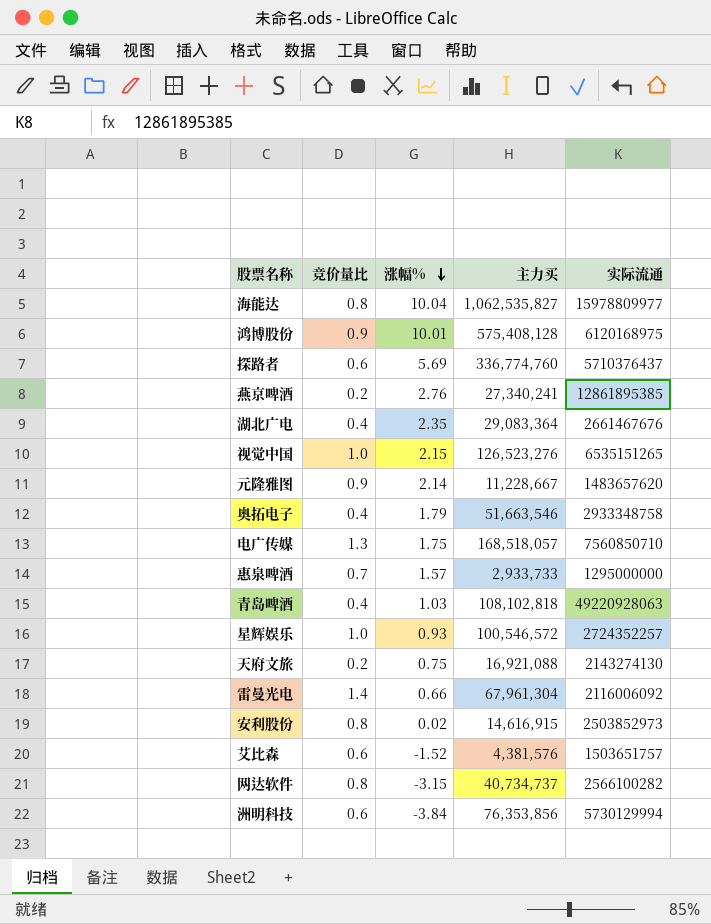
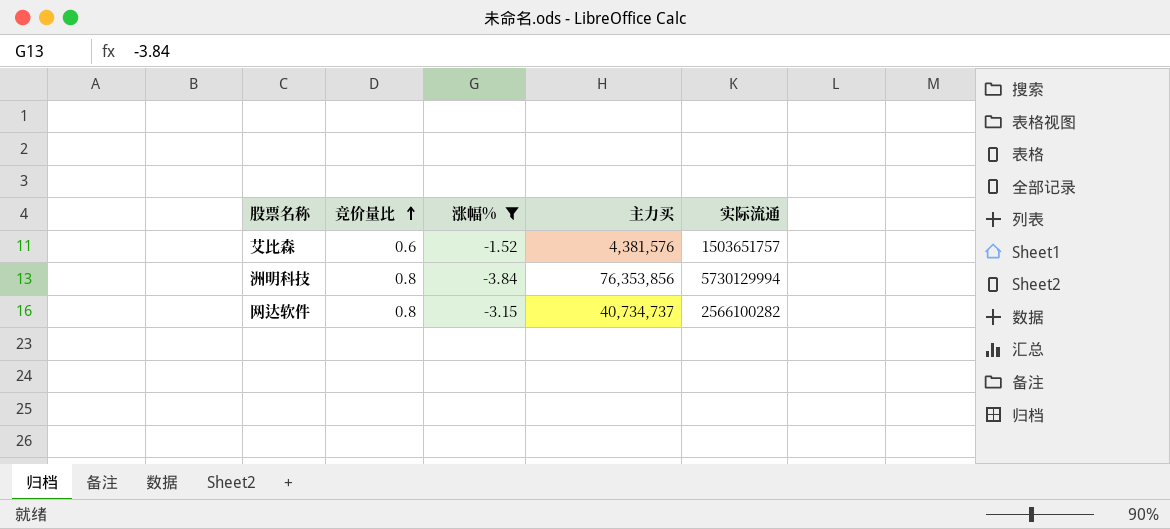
filter: none -> 涨幅% <= -1.52
row order: 涨幅% descending -> 竞价量比 ascending
洲明科技 | 竞价量比: 0.6 -> 0.8

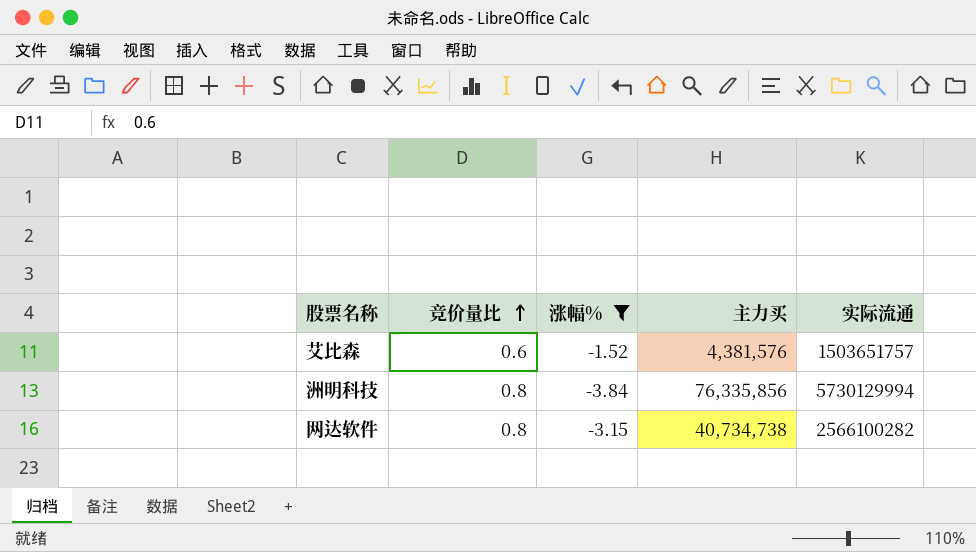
洲明科技 | 主力买: 76,353,856 -> 76,335,856
网达软件 | 主力买: 40,734,737 -> 40,734,738

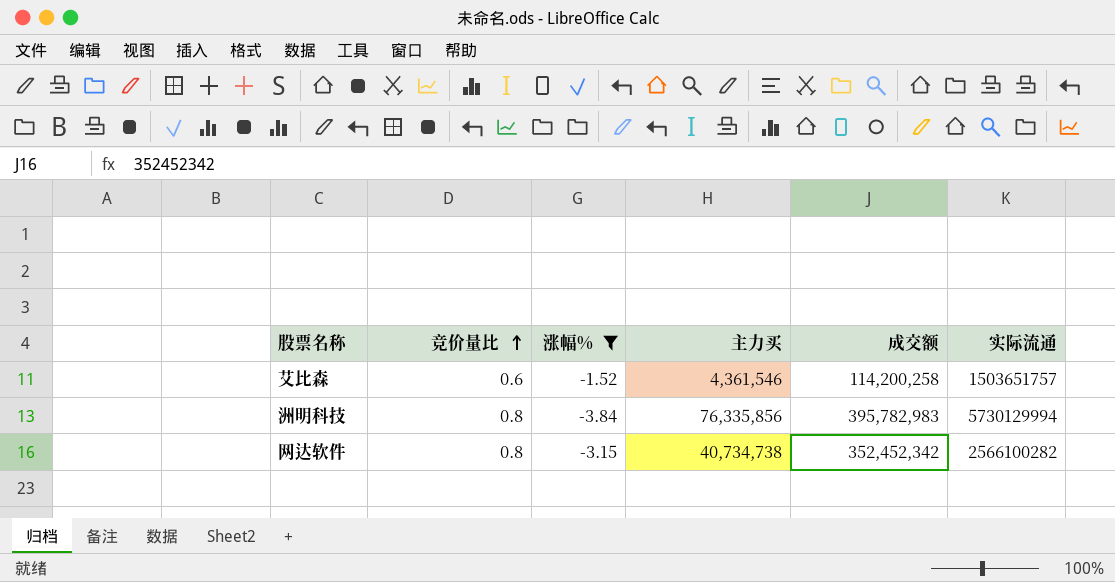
column 成交额 | position: none -> 5
艾比森 | 主力买: 4,381,576 -> 4,361,546

